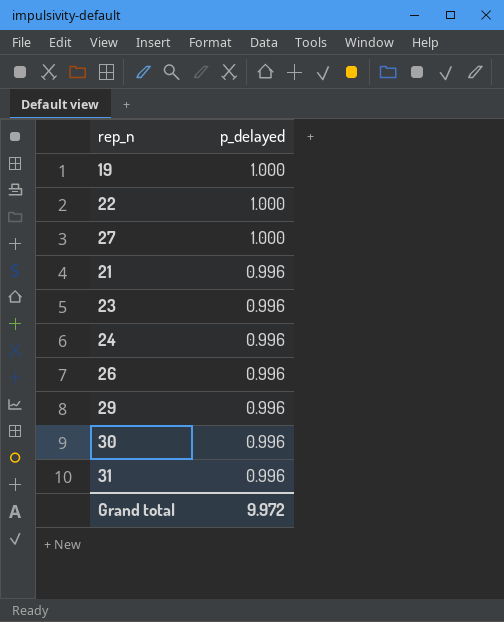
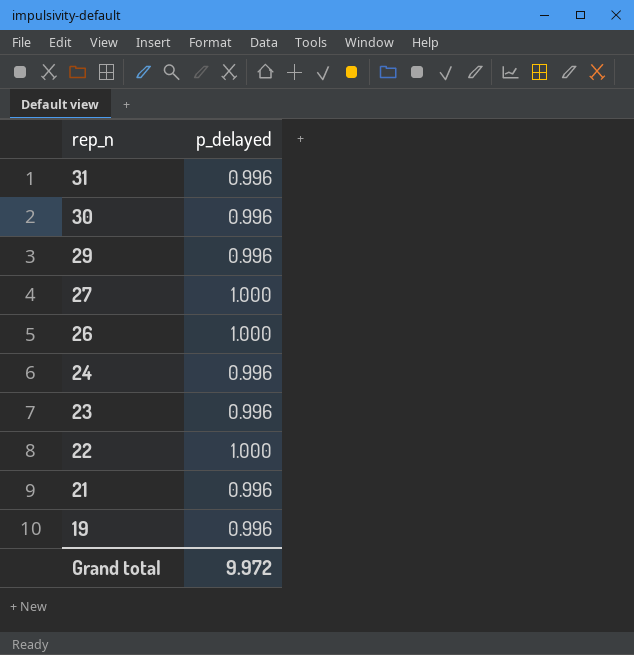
row order: p_delayed descending -> rep_n descending
26 | p_delayed: 0.996 -> 1.000
19 | p_delayed: 1.000 -> 0.996

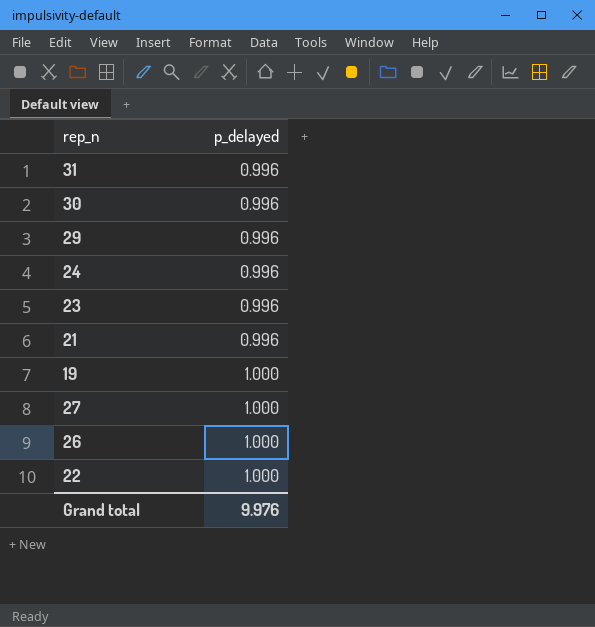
row order: rep_n descending -> p_delayed ascending
19 | p_delayed: 0.996 -> 1.000
Grand total | p_delayed: 9.972 -> 9.976

